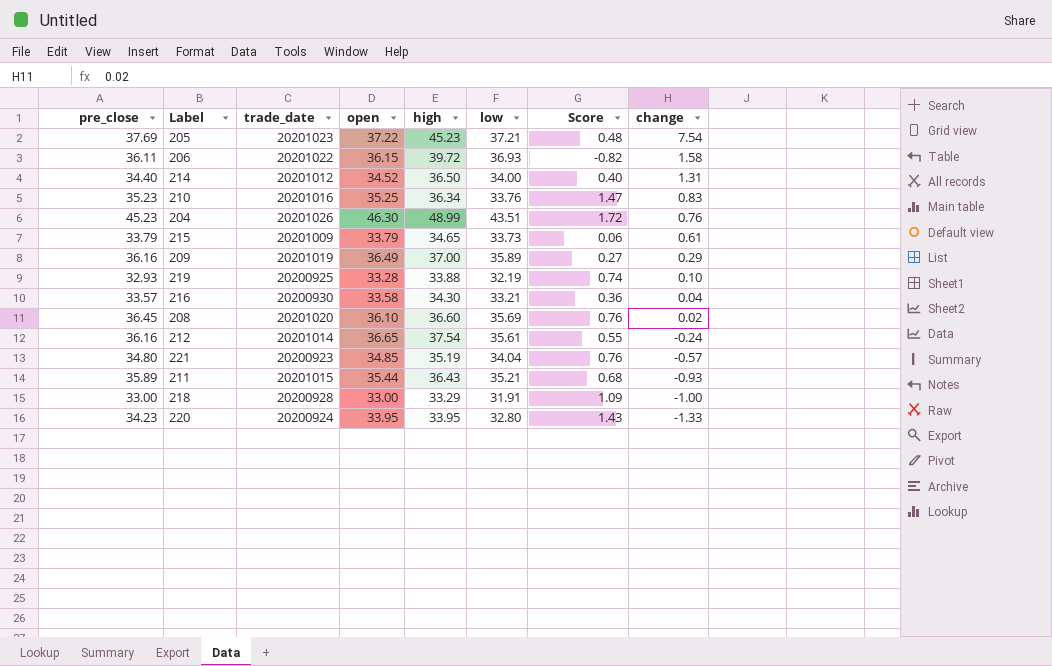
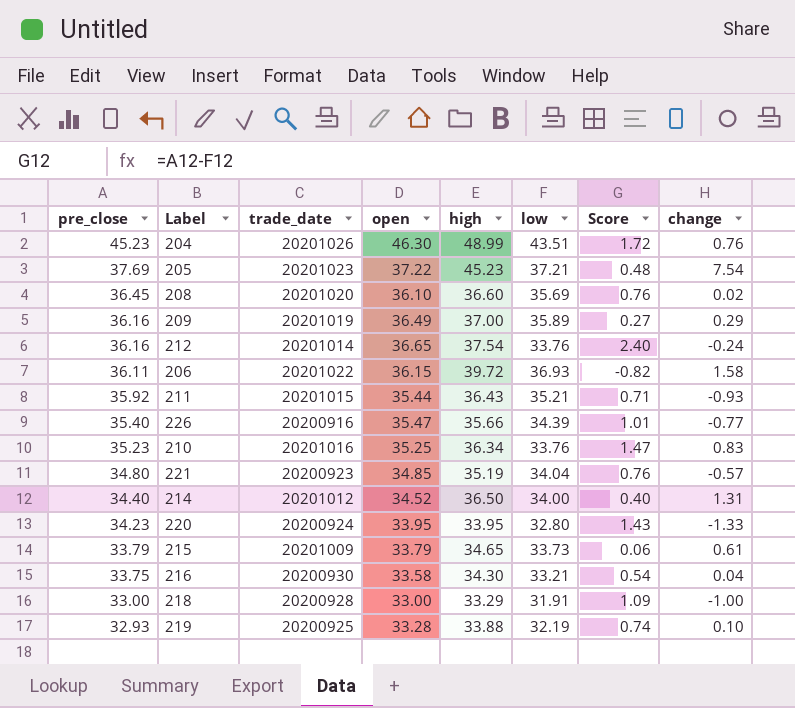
row order: change descending -> pre_close descending
212 | low: 35.61 -> 33.76
212 | Score: 0.55 -> 2.40
211 | pre_close: 35.89 -> 35.92
211 | Score: 0.68 -> 0.71
row 226: none -> 35.40 | 20200916 | 35.47 | 35.66 | 34.39 | 1.01 | -0.77
216 | pre_close: 33.57 -> 33.75
216 | Score: 0.36 -> 0.54

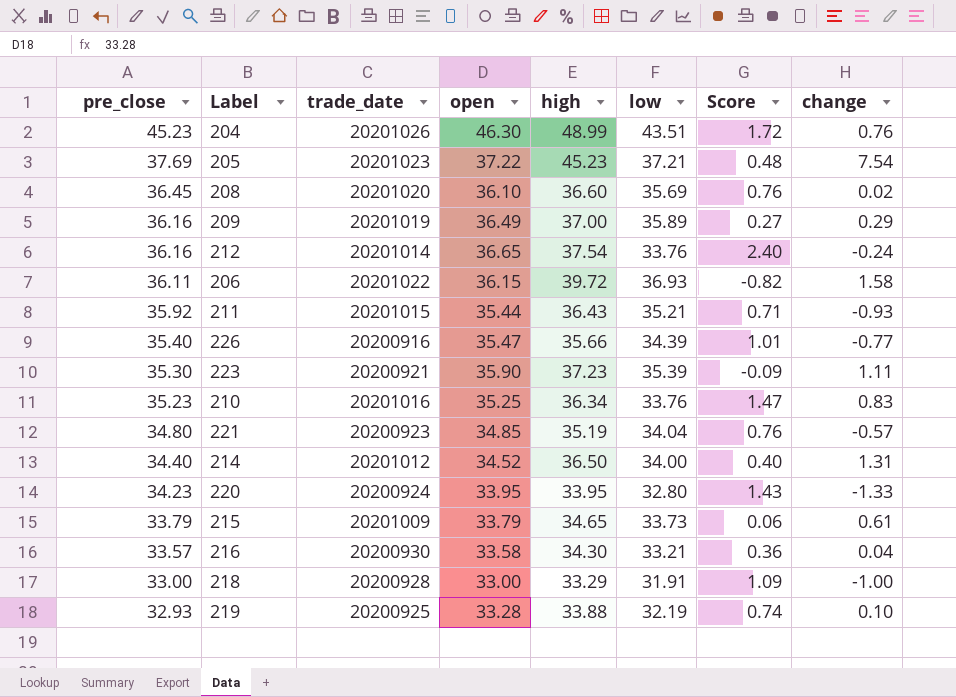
row 223: none -> 35.30 | 20200921 | 35.90 | 37.23 | 35.39 | -0.09 | 1.11
216 | pre_close: 33.75 -> 33.57
216 | Score: 0.54 -> 0.36

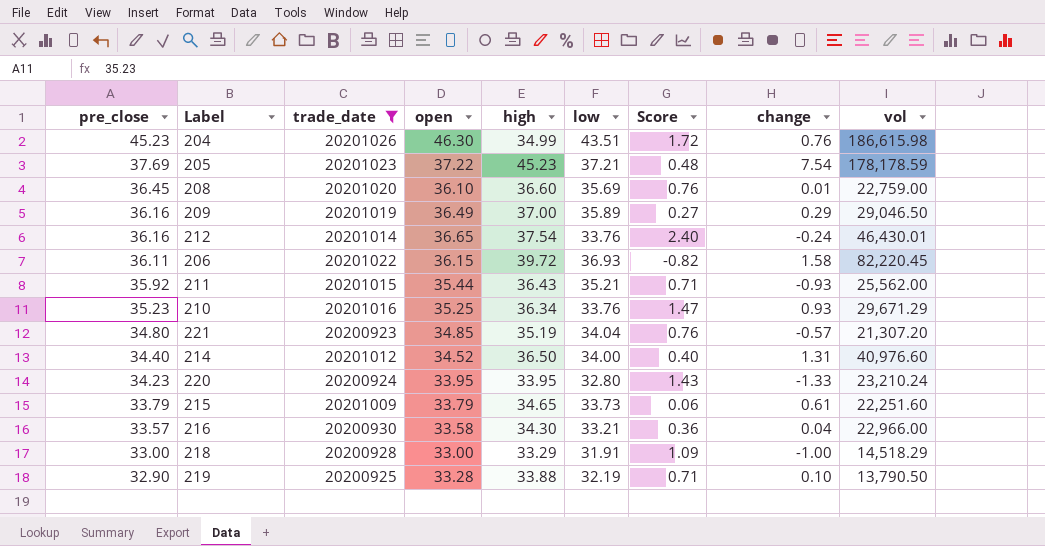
filter: none -> trade_date >= 20200923
column vol | position: none -> 9
204 | high: 48.99 -> 34.99
208 | change: 0.02 -> 0.01
210 | change: 0.83 -> 0.93
219 | pre_close: 32.93 -> 32.90
219 | Score: 0.74 -> 0.71

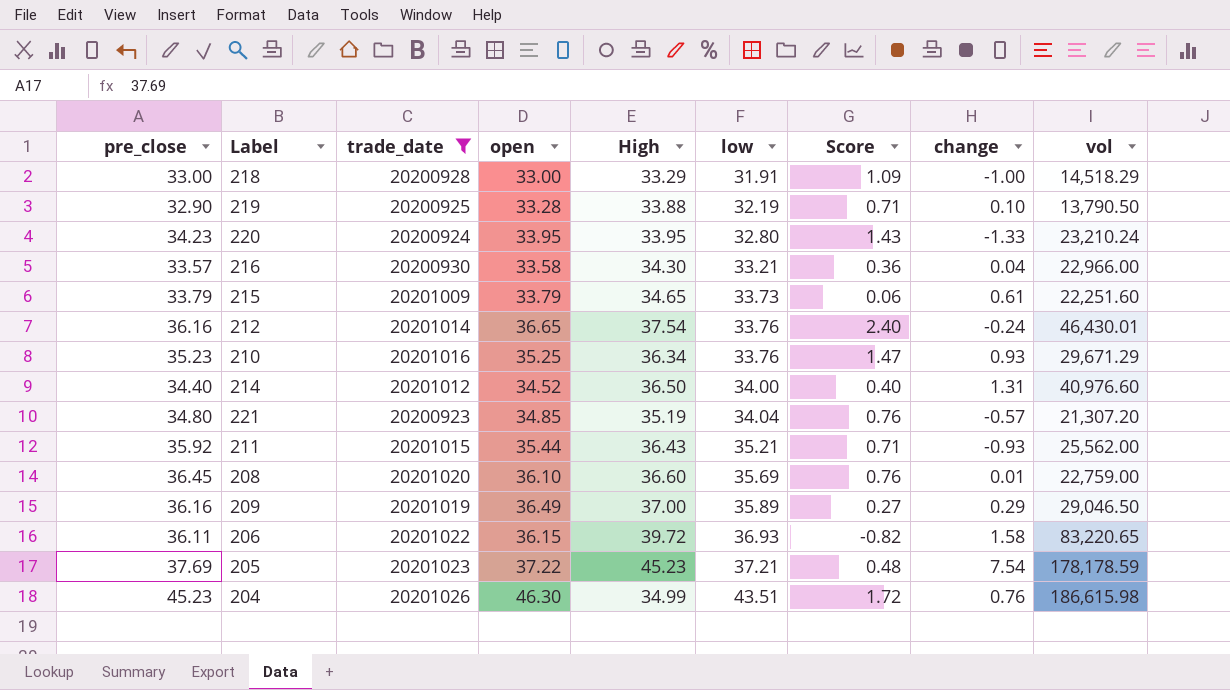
row order: pre_close descending -> low ascending
column name: high -> High
206 | vol: 82,220.45 -> 83,220.65

